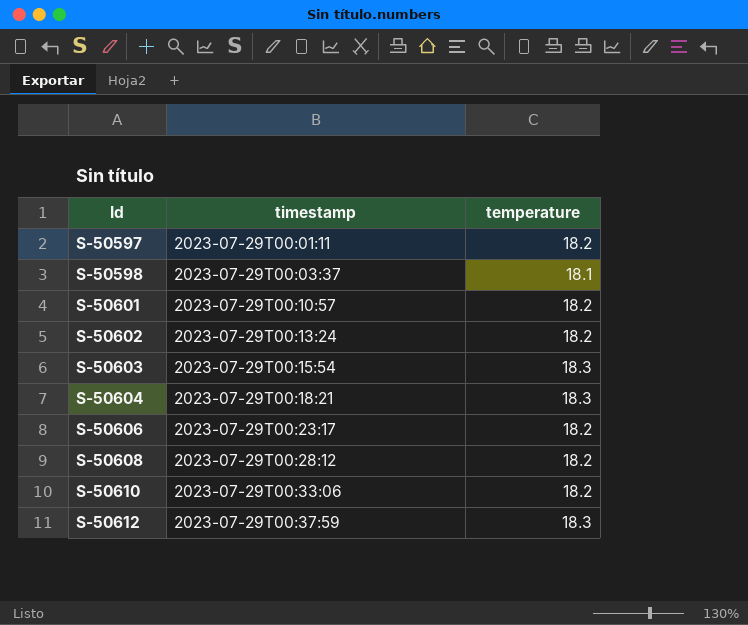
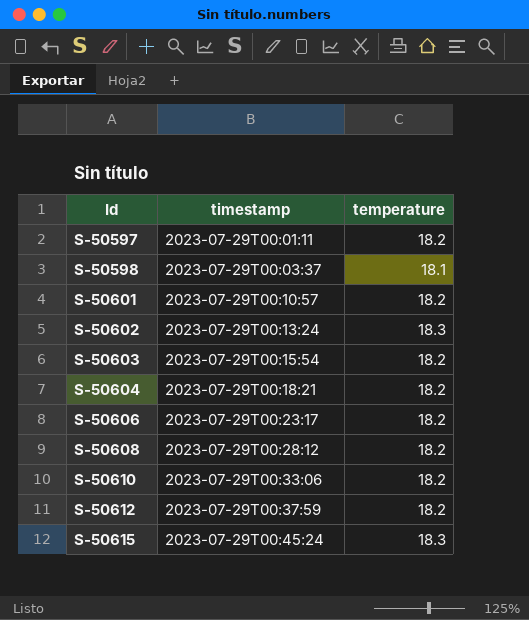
S-50602 | temperature: 18.2 -> 18.3
S-50603 | temperature: 18.3 -> 18.2
S-50604 | temperature: 18.3 -> 18.2
S-50612 | temperature: 18.3 -> 18.2
row S-50615: none -> 2023-07-29T00:45:24 | 18.3

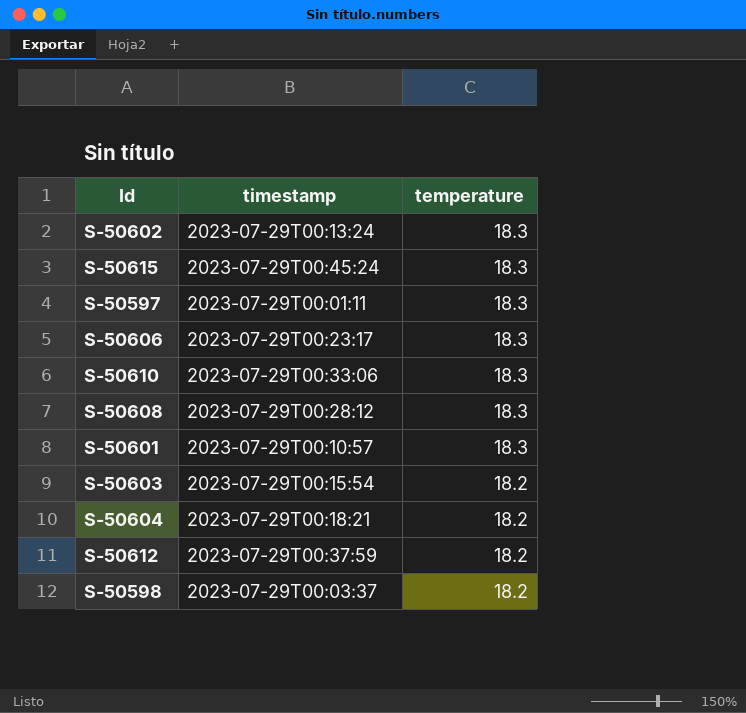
row order: Id ascending -> temperature descending
S-50597 | temperature: 18.2 -> 18.3
S-50606 | temperature: 18.2 -> 18.3
S-50610 | temperature: 18.2 -> 18.3
S-50608 | temperature: 18.2 -> 18.3
S-50601 | temperature: 18.2 -> 18.3
S-50598 | temperature: 18.1 -> 18.2

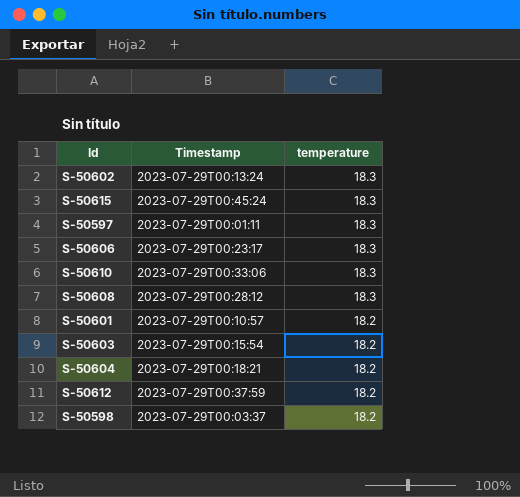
column name: timestamp -> Timestamp
S-50601 | temperature: 18.3 -> 18.2

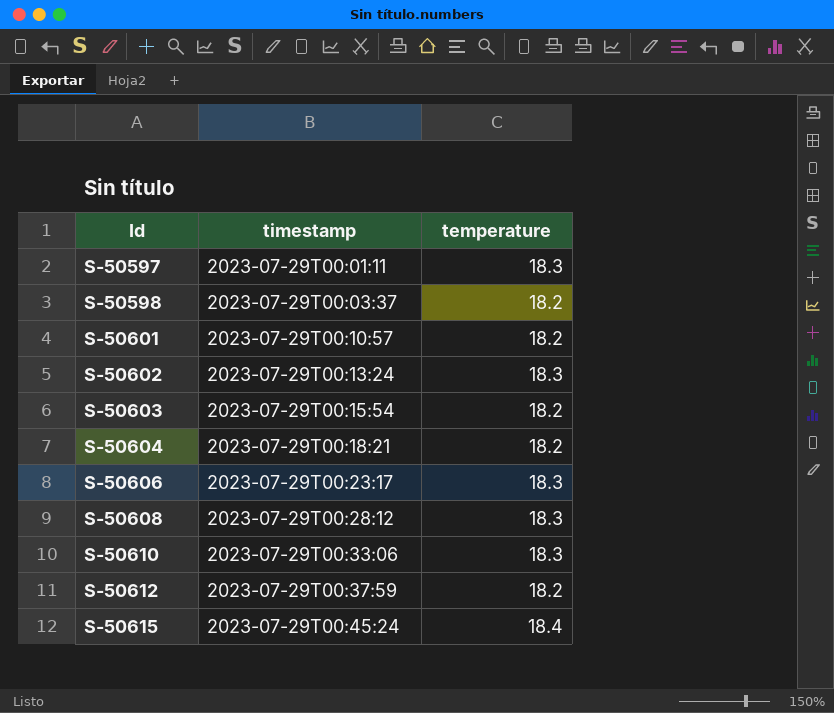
row order: temperature descending -> Id ascending
column name: Timestamp -> timestamp
S-50615 | temperature: 18.3 -> 18.4

